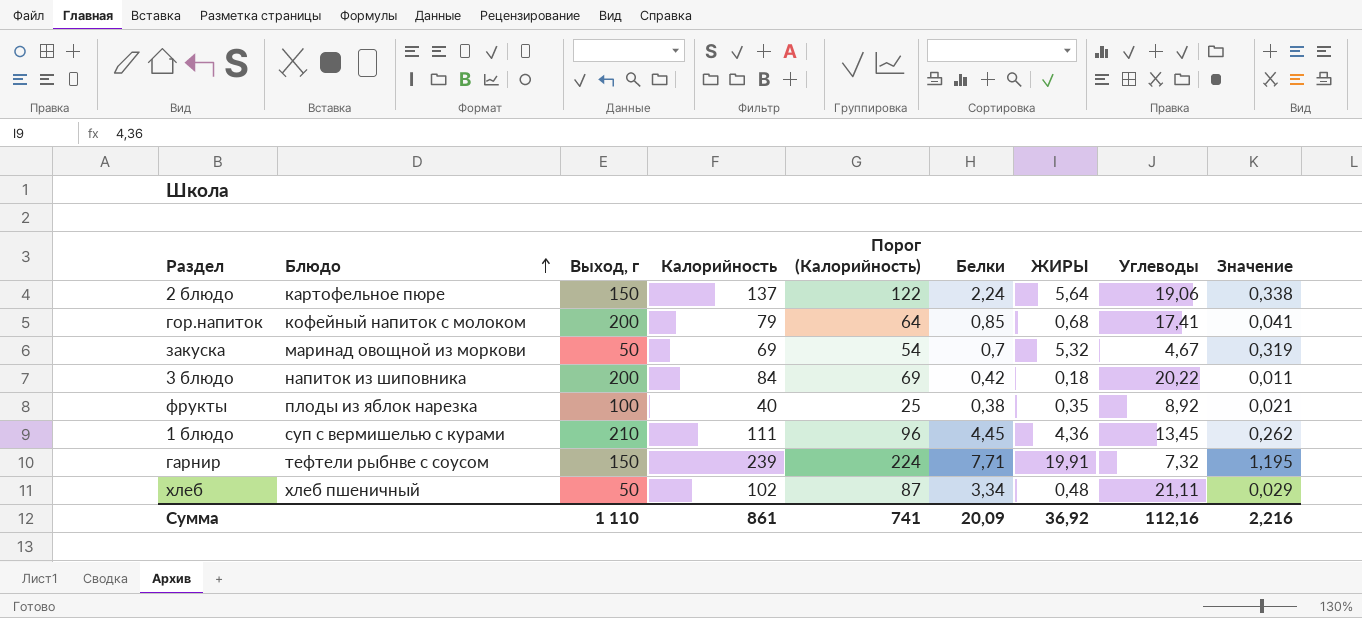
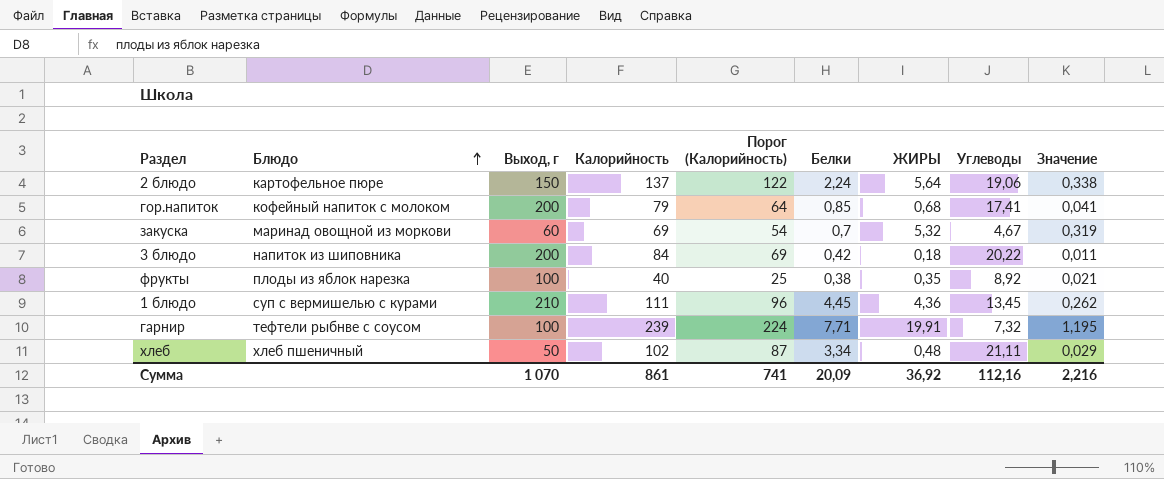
закуска | Выход, г: 50 -> 60
гарнир | Выход, г: 150 -> 100
Сумма | Выход, г: 1 110 -> 1 070

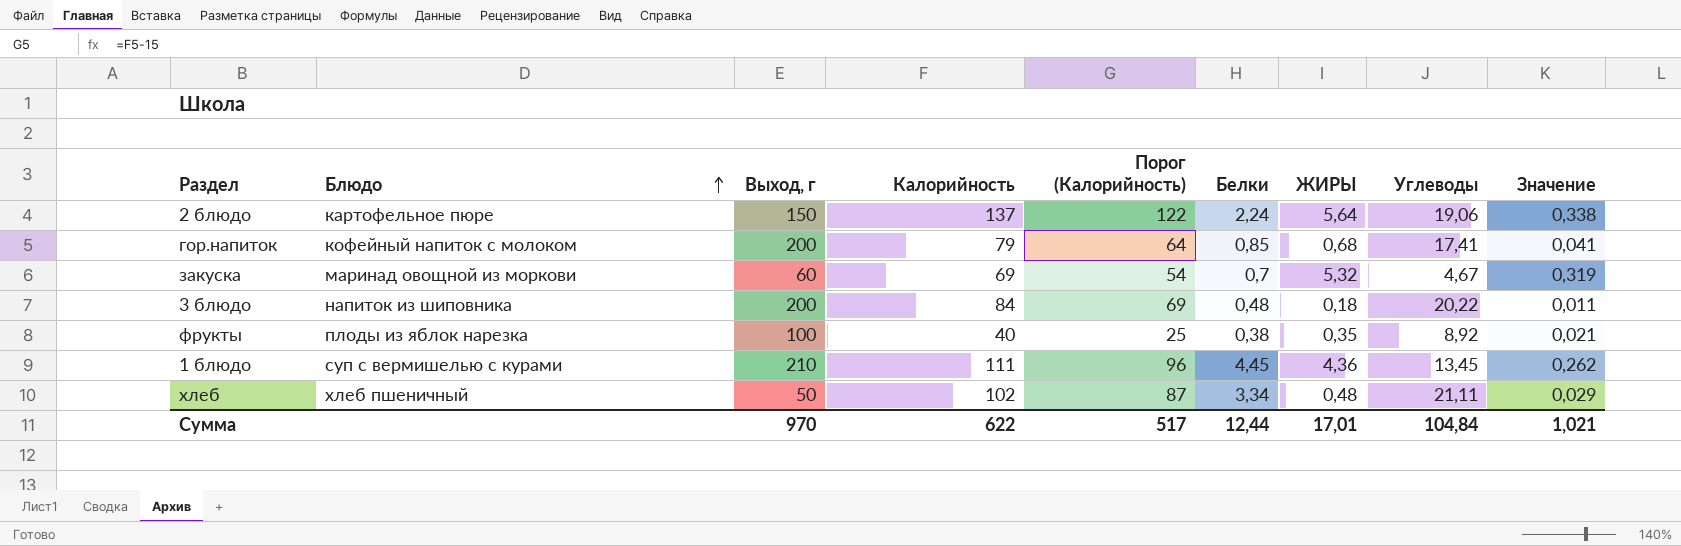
row гарнир: тефтели рыбнве с соусом | 100 | 239 | 224 | 7,71 | 19,91 | 7,32 | 1,195 -> none
3 блюдо | Белки: 0,42 -> 0,48
Сумма | Выход, г: 1 070 -> 970
Сумма | Калорийность: 861 -> 622
Сумма | Порог (Калорийность): 741 -> 517
Сумма | Белки: 20,09 -> 12,44
Сумма | ЖИРЫ: 36,92 -> 17,01
Сумма | Углеводы: 112,16 -> 104,84
Сумма | Значение: 2,216 -> 1,021

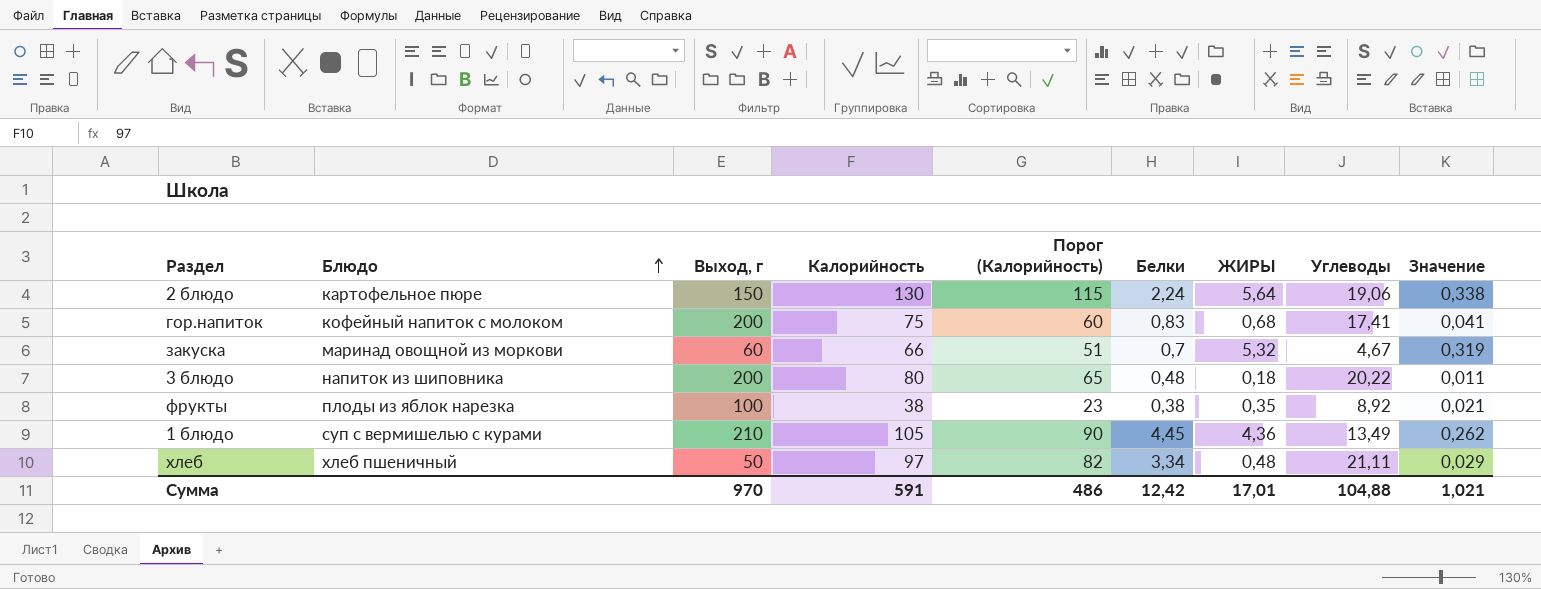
2 блюдо | Калорийность: 137 -> 130
2 блюдо | Порог (Калорийность): 122 -> 115
гор.напиток | Калорийность: 79 -> 75
гор.напиток | Порог (Калорийность): 64 -> 60
гор.напиток | Белки: 0,85 -> 0,83
закуска | Калорийность: 69 -> 66
закуска | Порог (Калорийность): 54 -> 51
3 блюдо | Калорийность: 84 -> 80
3 блюдо | Порог (Калорийность): 69 -> 65
фрукты | Калорийность: 40 -> 38
фрукты | Порог (Калорийность): 25 -> 23
1 блюдо | Калорийность: 111 -> 105
1 блюдо | Порог (Калорийность): 96 -> 90
1 блюдо | Углеводы: 13,45 -> 13,49
хлеб | Калорийность: 102 -> 97
хлеб | Порог (Калорийность): 87 -> 82
Сумма | Калорийность: 622 -> 591
Сумма | Порог (Калорийность): 517 -> 486
Сумма | Белки: 12,44 -> 12,42
Сумма | Углеводы: 104,84 -> 104,88

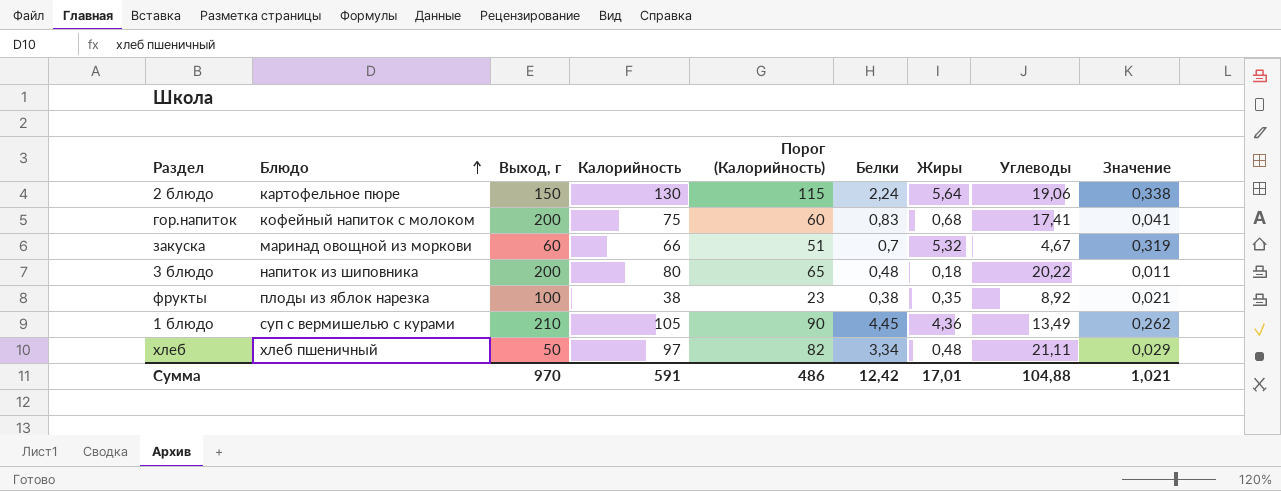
column name: ЖИРЫ -> Жиры

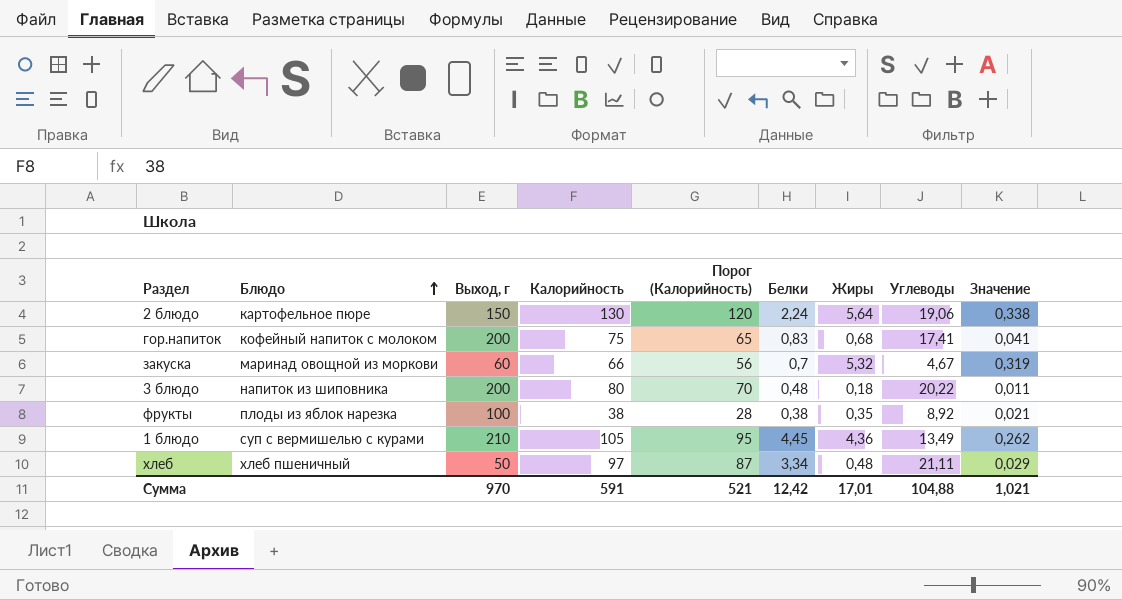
column Порог (Калорийность) | formula: [Калорийность] - 15 -> [Калорийность] - 10
Сумма | Порог (Калорийность): 486 -> 521

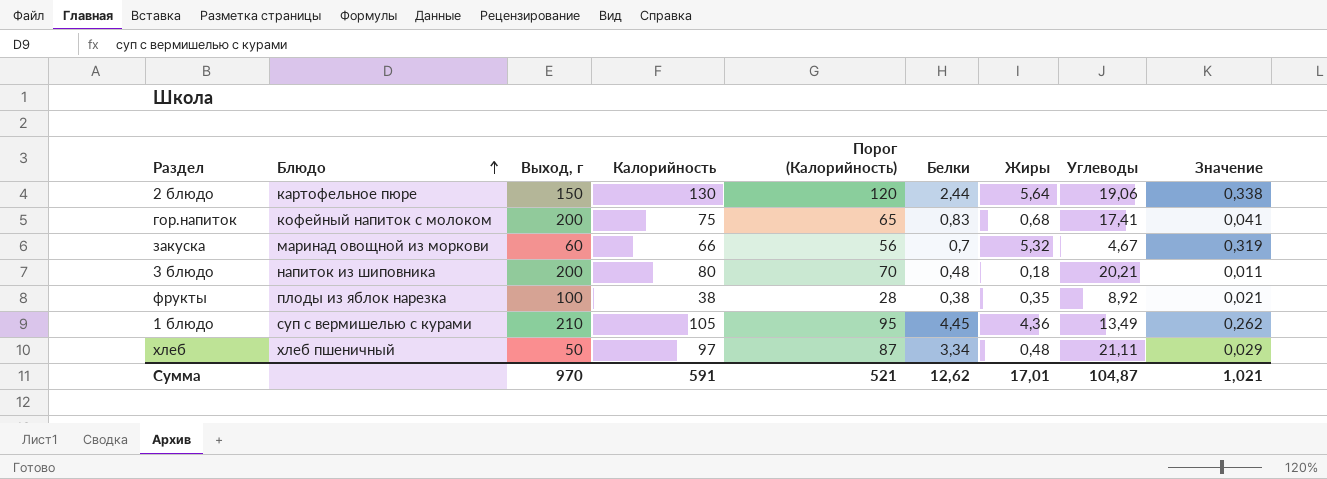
2 блюдо | Белки: 2,24 -> 2,44
3 блюдо | Углеводы: 20,22 -> 20,21
Сумма | Белки: 12,42 -> 12,62
Сумма | Углеводы: 104,88 -> 104,87

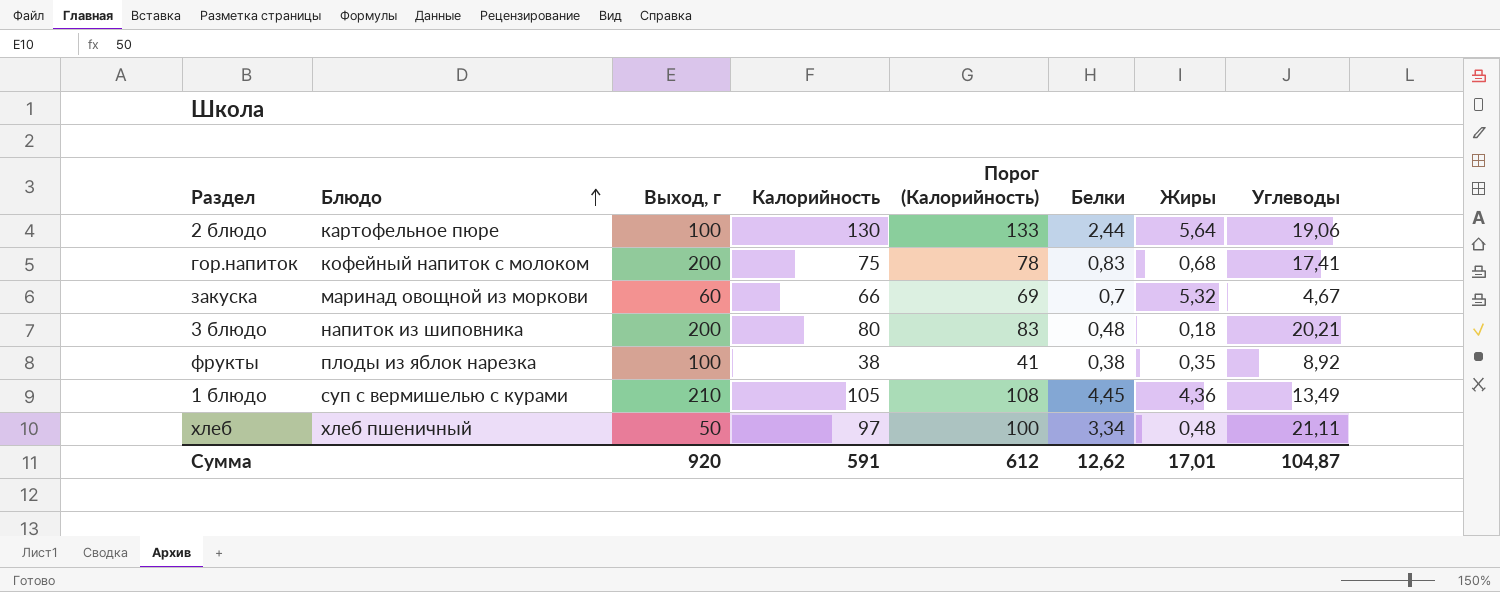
column Значение | formula: [Жиры] * 0,06 -> none
column Порог (Калорийность) | formula: [Калорийность] - 10 -> [Калорийность] + 3
2 блюдо | Выход, г: 150 -> 100
Сумма | Выход, г: 970 -> 920
Сумма | Порог (Калорийность): 521 -> 612

